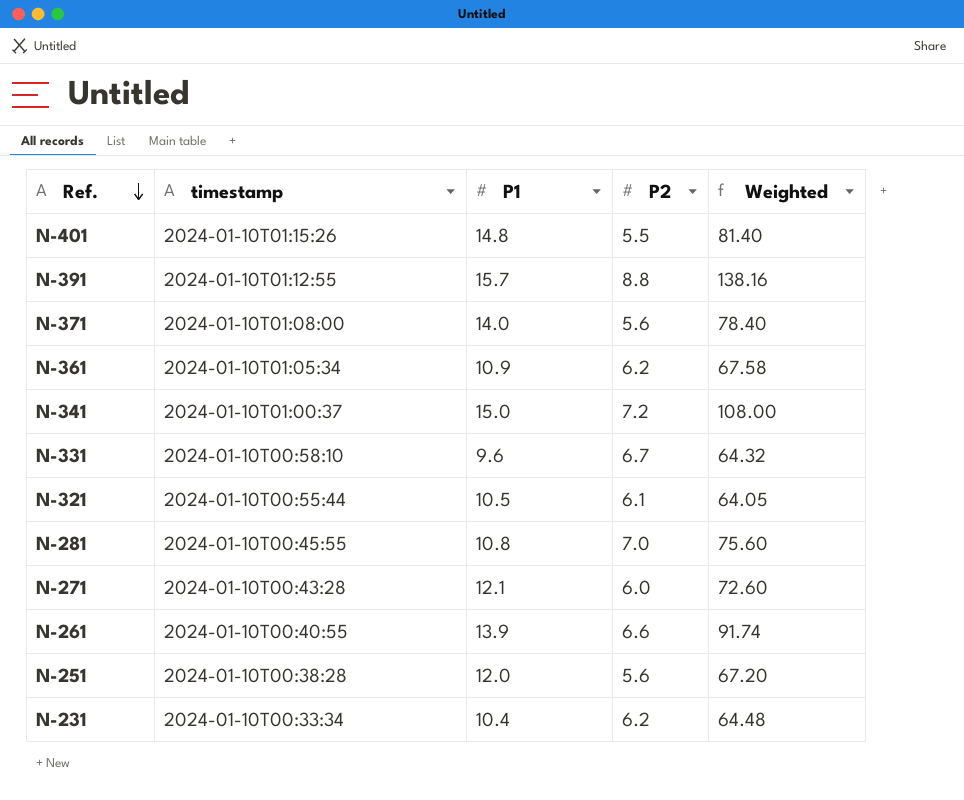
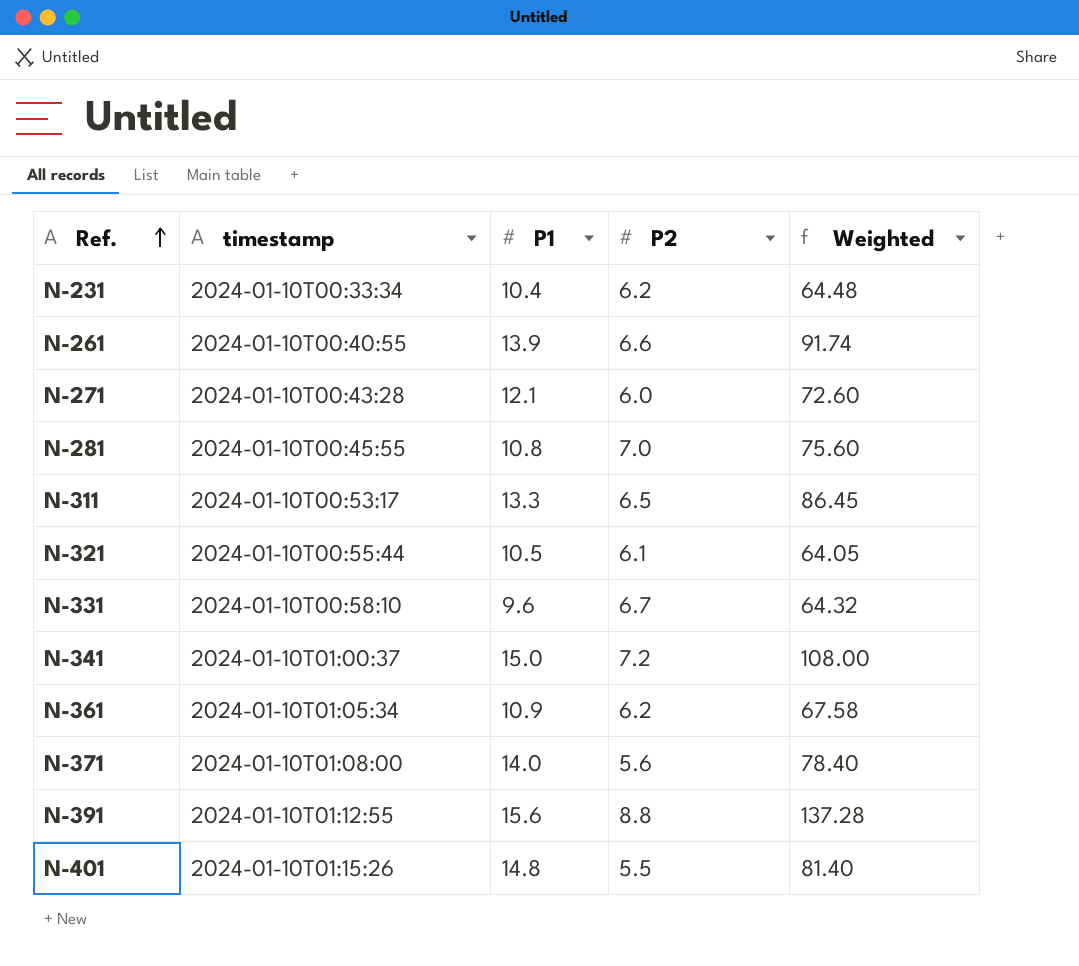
row order: Ref. descending -> Ref. ascending
row N-251: 2024-01-10T00:38:28 | 12.0 | 5.6 | 67.20 -> none
row N-311: none -> 2024-01-10T00:53:17 | 13.3 | 6.5 | 86.45
N-391 | P1: 15.7 -> 15.6
N-391 | Weighted: 138.16 -> 137.28

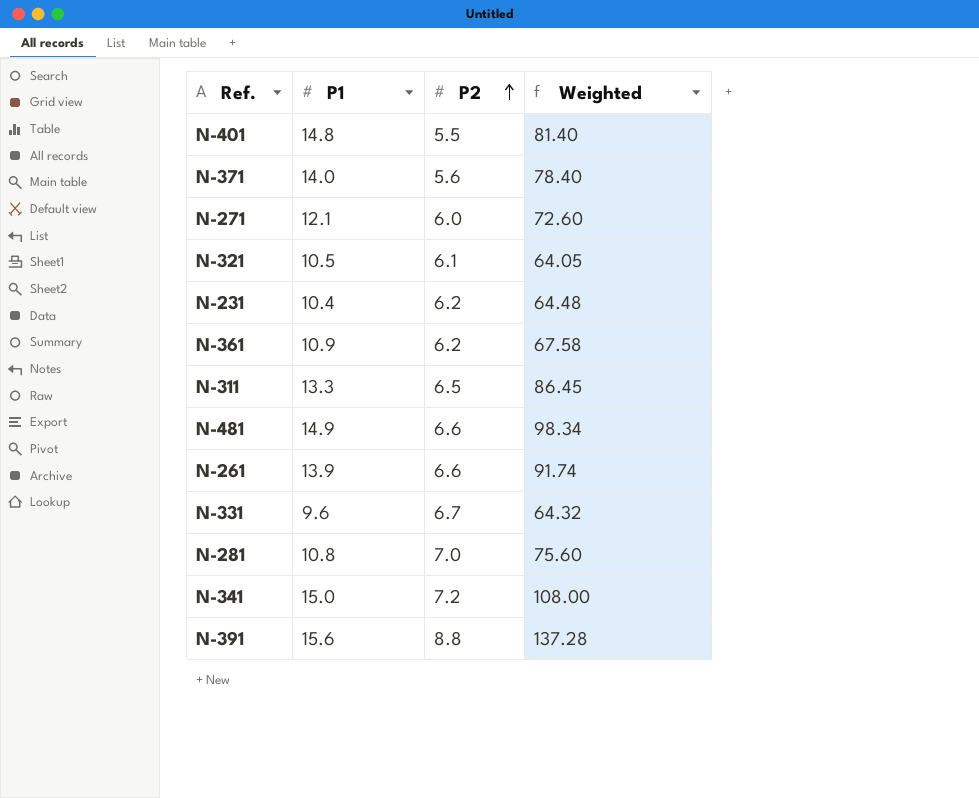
row order: Ref. ascending -> P2 ascending
column timestamp | position: 2 -> none
row N-481: none -> 14.9 | 6.6 | 98.34

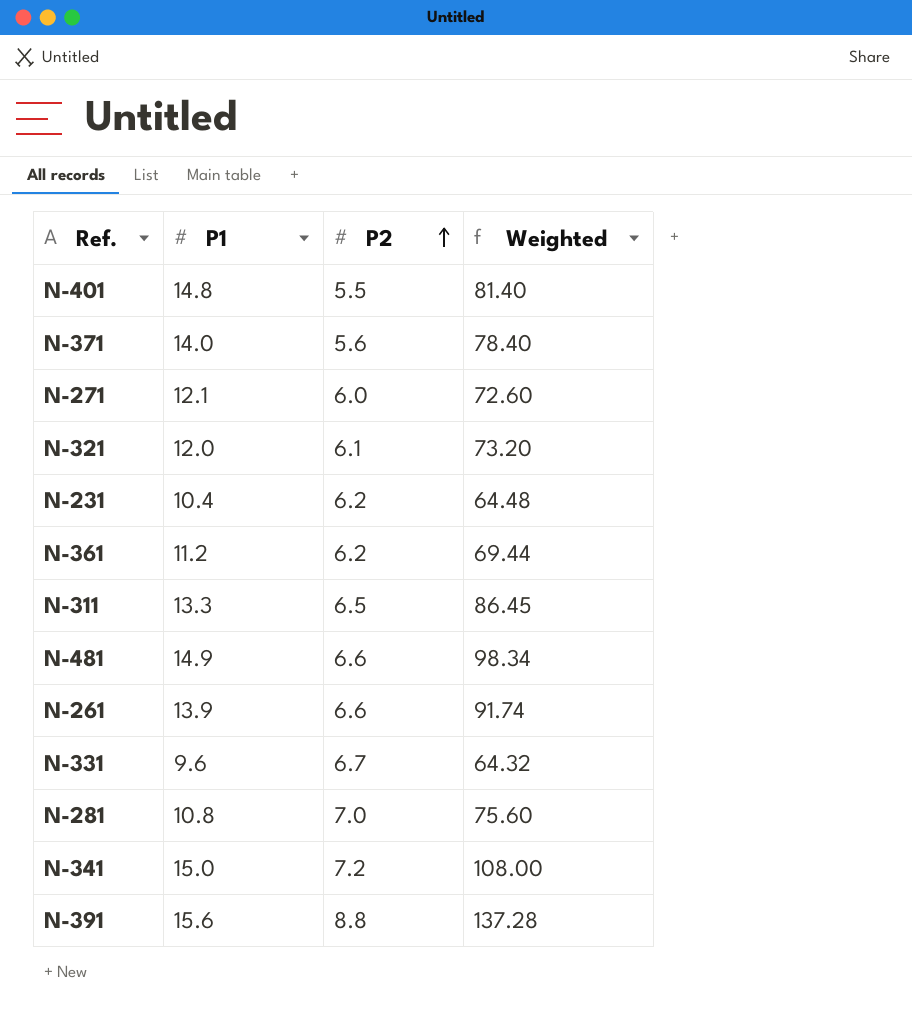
N-321 | P1: 10.5 -> 12.0
N-321 | Weighted: 64.05 -> 73.20
N-361 | P1: 10.9 -> 11.2
N-361 | Weighted: 67.58 -> 69.44

